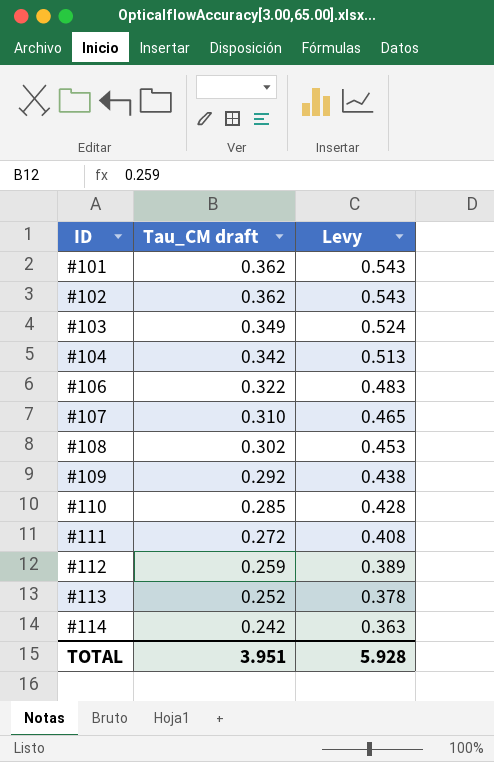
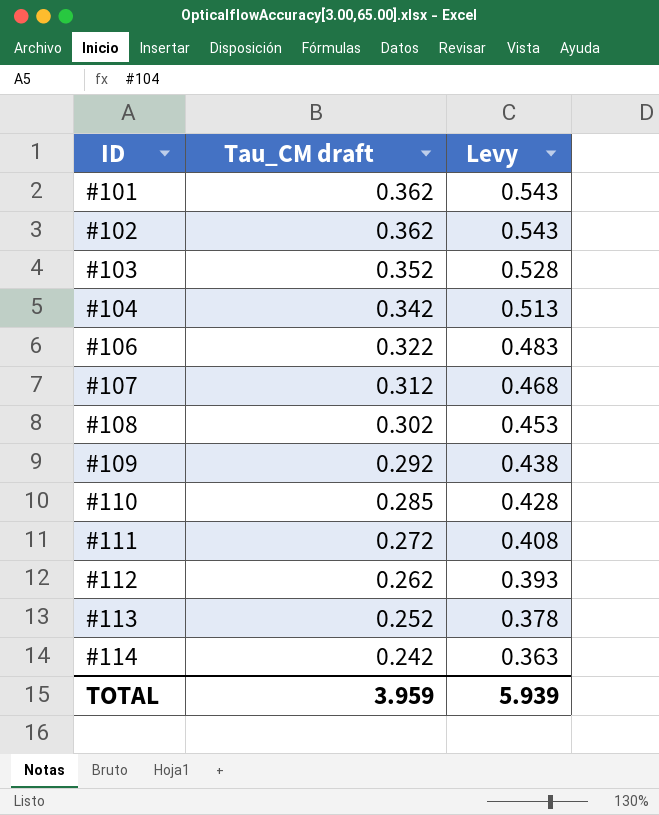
#103 | Tau_CM draft: 0.349 -> 0.352
#103 | Levy: 0.524 -> 0.528
#107 | Tau_CM draft: 0.310 -> 0.312
#107 | Levy: 0.465 -> 0.468
#112 | Tau_CM draft: 0.259 -> 0.262
#112 | Levy: 0.389 -> 0.393
TOTAL | Tau_CM draft: 3.951 -> 3.959
TOTAL | Levy: 5.928 -> 5.939

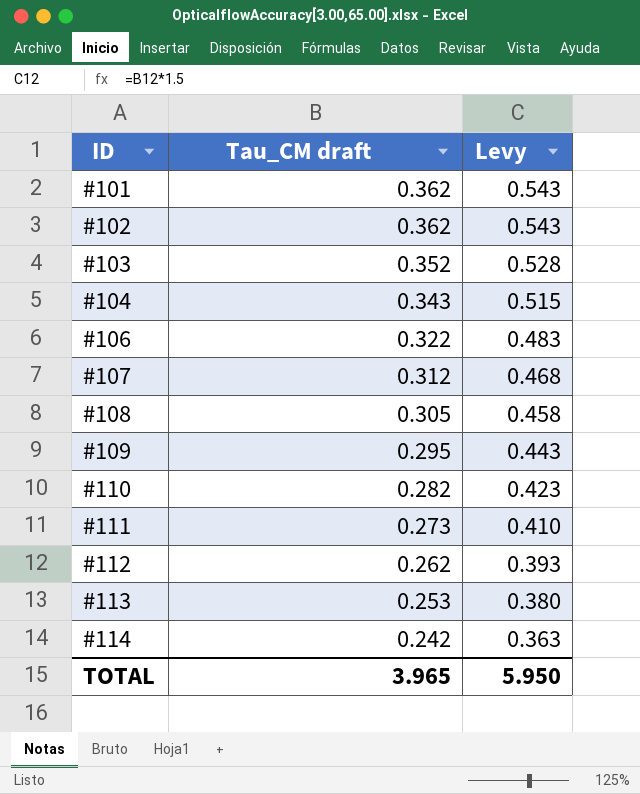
#104 | Tau_CM draft: 0.342 -> 0.343
#104 | Levy: 0.513 -> 0.515
#108 | Tau_CM draft: 0.302 -> 0.305
#108 | Levy: 0.453 -> 0.458
#109 | Tau_CM draft: 0.292 -> 0.295
#109 | Levy: 0.438 -> 0.443
#110 | Tau_CM draft: 0.285 -> 0.282
#110 | Levy: 0.428 -> 0.423
#111 | Tau_CM draft: 0.272 -> 0.273
#111 | Levy: 0.408 -> 0.410
#113 | Tau_CM draft: 0.252 -> 0.253
#113 | Levy: 0.378 -> 0.380
TOTAL | Tau_CM draft: 3.959 -> 3.965
TOTAL | Levy: 5.939 -> 5.950

